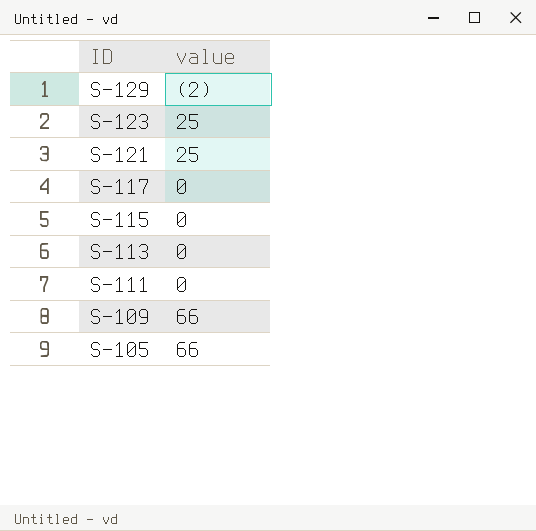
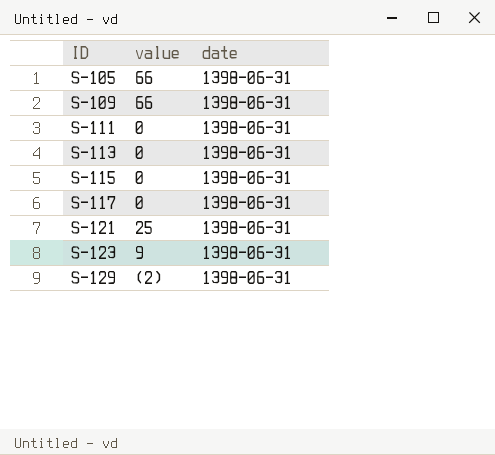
row order: ID descending -> ID ascending
column date | position: none -> 3
S-123 | value: 25 -> 9

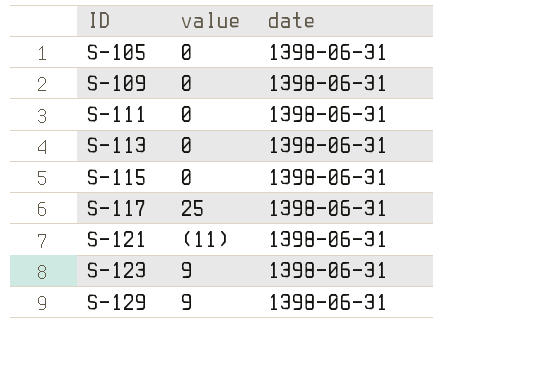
S-105 | value: 66 -> 0
S-109 | value: 66 -> 0
S-117 | value: 0 -> 25
S-121 | value: 25 -> (11)
S-129 | value: (2) -> 9

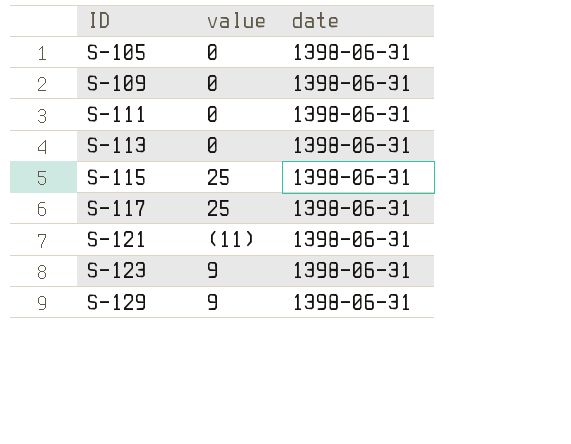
S-115 | value: 0 -> 25

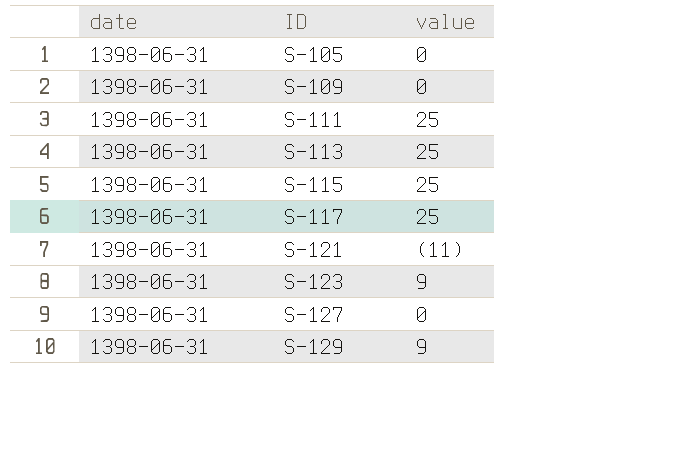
column date | position: 3 -> 1
S-111 | value: 0 -> 25
S-113 | value: 0 -> 25
row S-127: none -> 1398-06-31 | 0

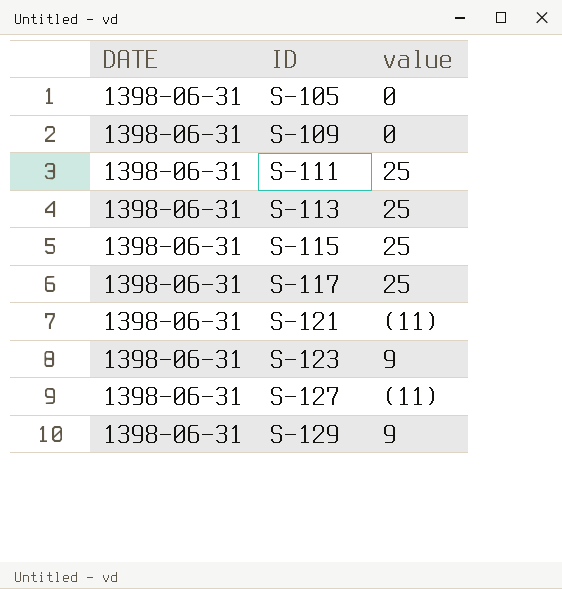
column name: date -> DATE
S-127 | value: 0 -> (11)

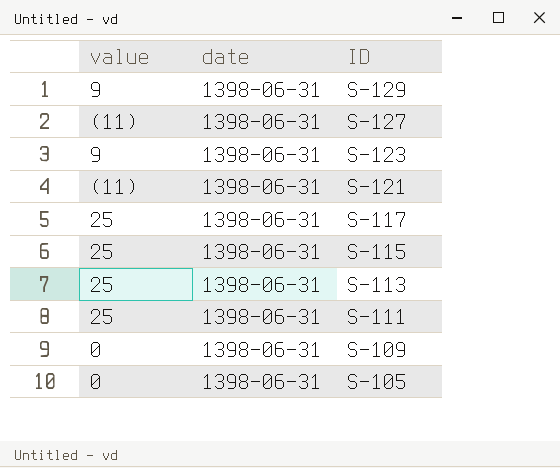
row order: ID ascending -> ID descending
column value | position: 3 -> 1
column name: DATE -> date

